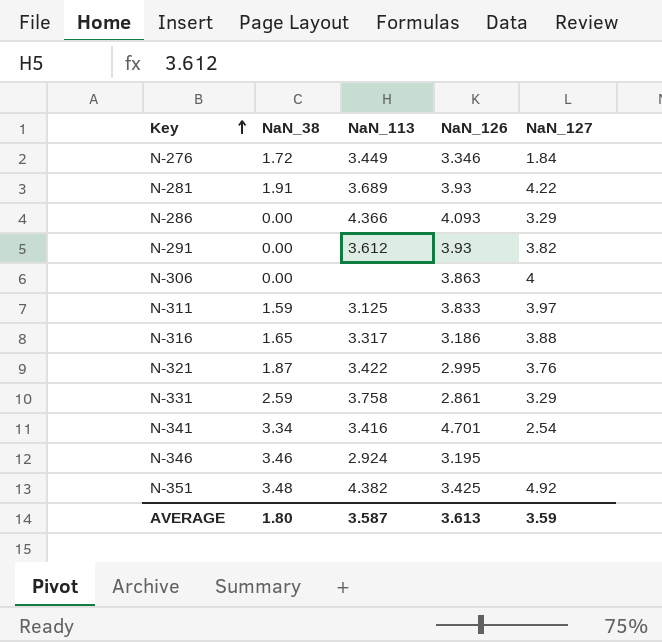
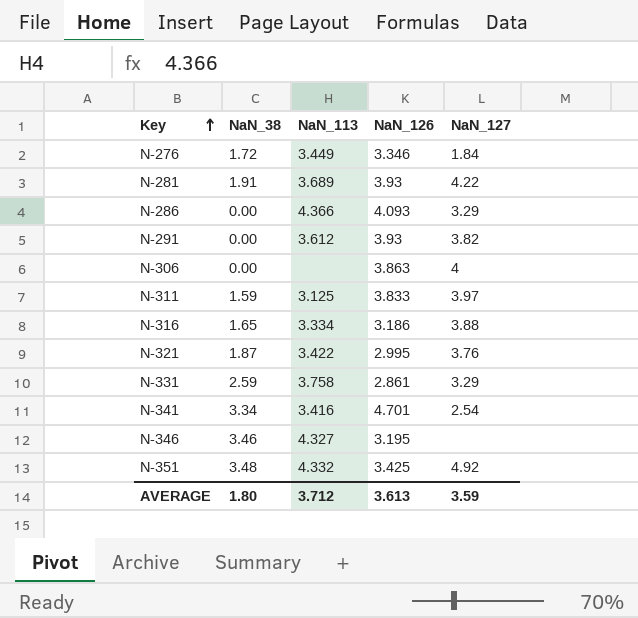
N-316 | NaN_113: 3.317 -> 3.334
N-346 | NaN_113: 2.924 -> 4.327
N-351 | NaN_113: 4.382 -> 4.332
AVERAGE | NaN_113: 3.587 -> 3.712

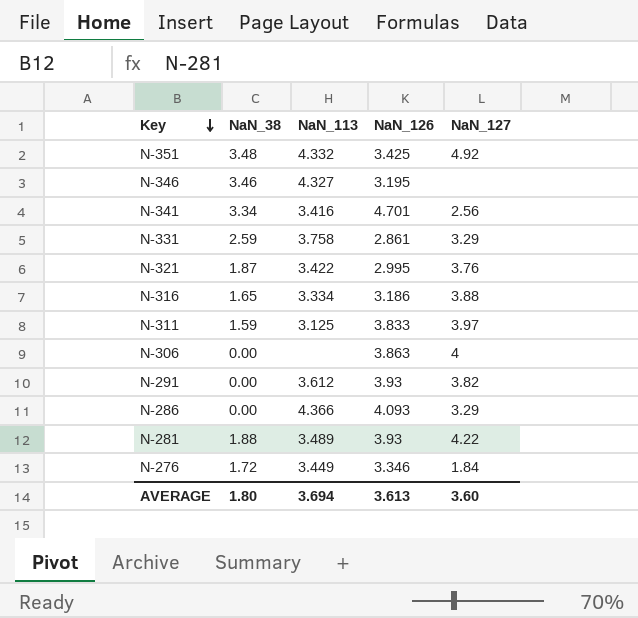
row order: Key ascending -> Key descending
N-341 | NaN_127: 2.54 -> 2.56
N-281 | NaN_38: 1.91 -> 1.88
N-281 | NaN_113: 3.689 -> 3.489
AVERAGE | NaN_113: 3.712 -> 3.694
AVERAGE | NaN_127: 3.59 -> 3.60

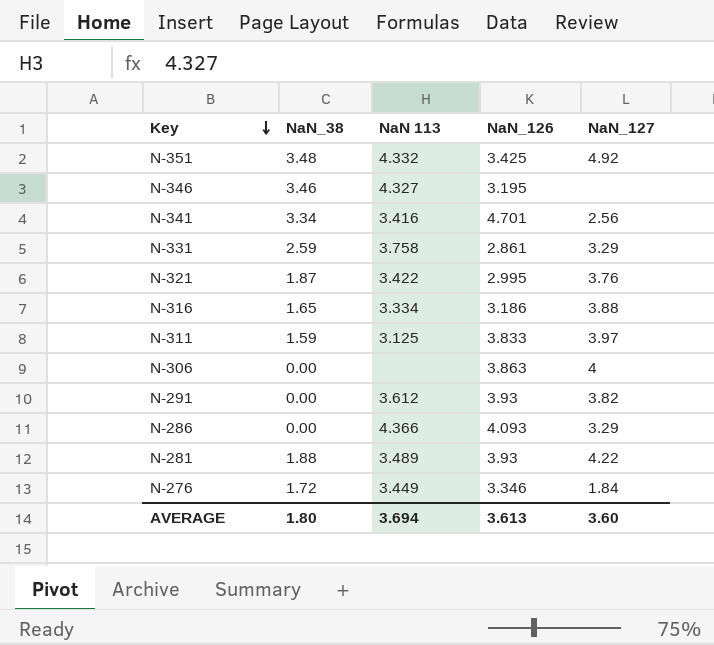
column name: NaN_113 -> NaN 113

